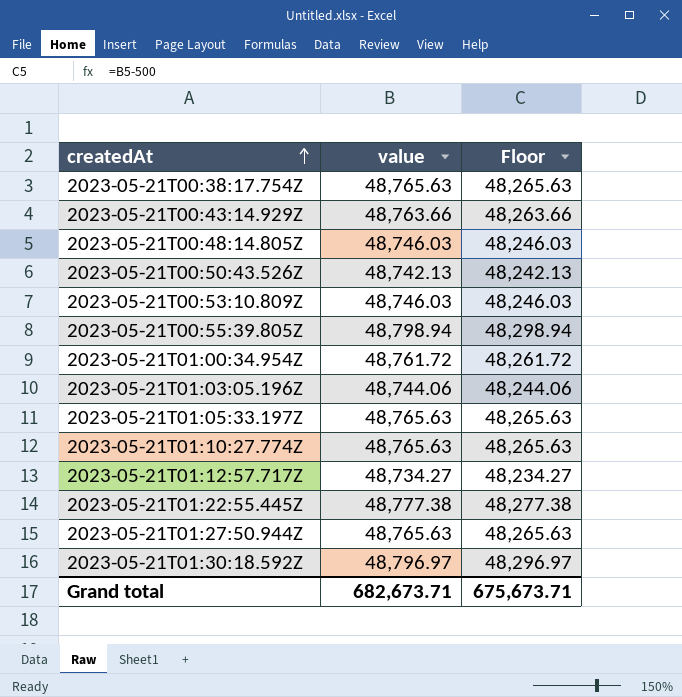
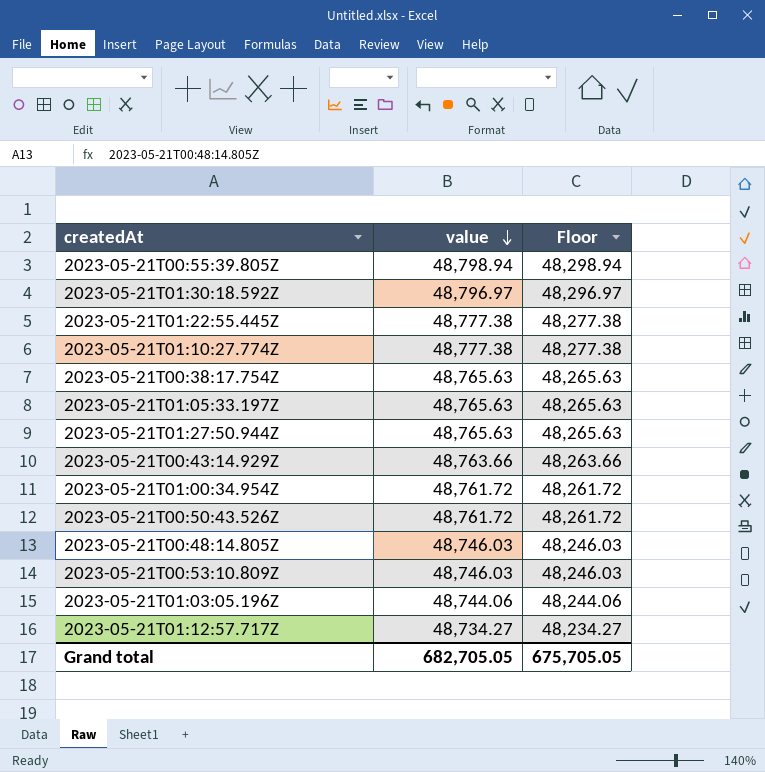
row order: createdAt ascending -> value descending
2023-05-21T01:10:27.774Z | value: 48,765.63 -> 48,777.38
2023-05-21T01:10:27.774Z | Floor: 48,265.63 -> 48,277.38
2023-05-21T00:50:43.526Z | value: 48,742.13 -> 48,761.72
2023-05-21T00:50:43.526Z | Floor: 48,242.13 -> 48,261.72
Grand total | value: 682,673.71 -> 682,705.05
Grand total | Floor: 675,673.71 -> 675,705.05

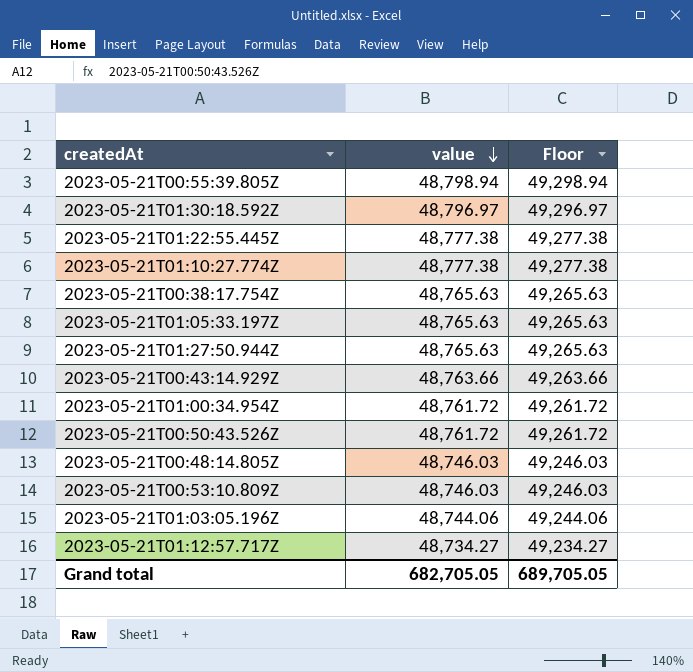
column Floor | formula: [value] - 500 -> [value] + 500
Grand total | Floor: 675,705.05 -> 689,705.05

